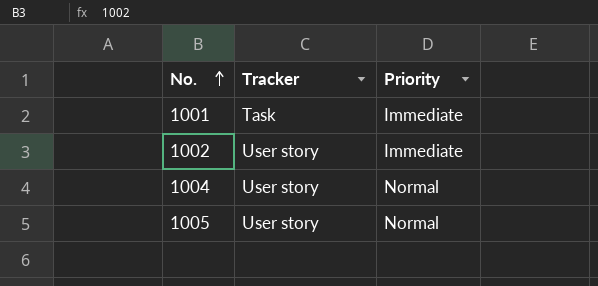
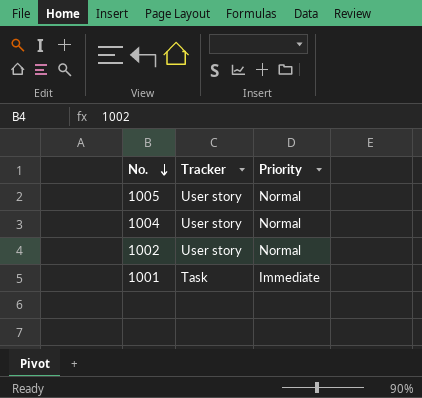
row order: No. ascending -> No. descending
1002 | Priority: Immediate -> Normal

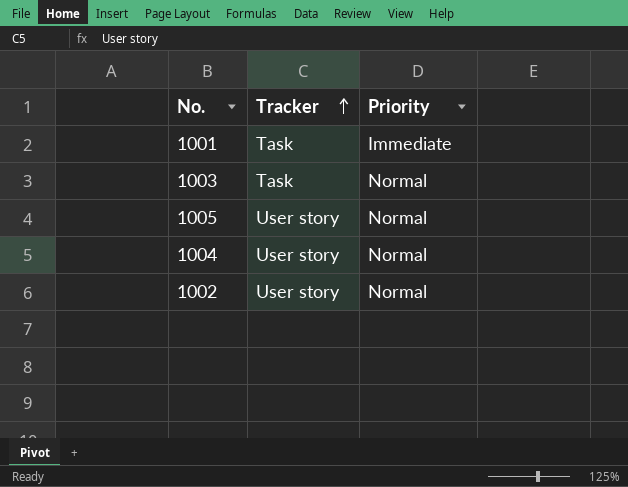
row order: No. descending -> Tracker ascending
row 1003: none -> Task | Normal

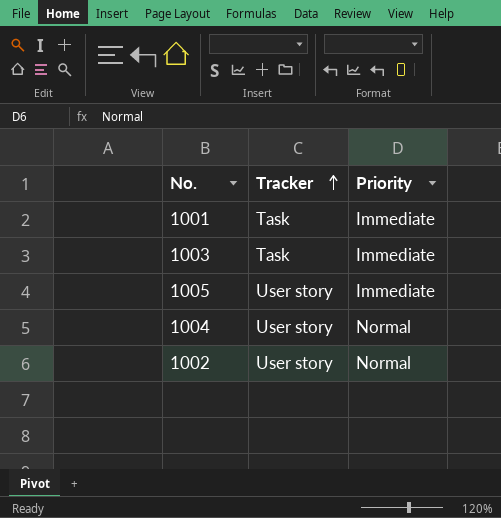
1003 | Priority: Normal -> Immediate
1005 | Priority: Normal -> Immediate

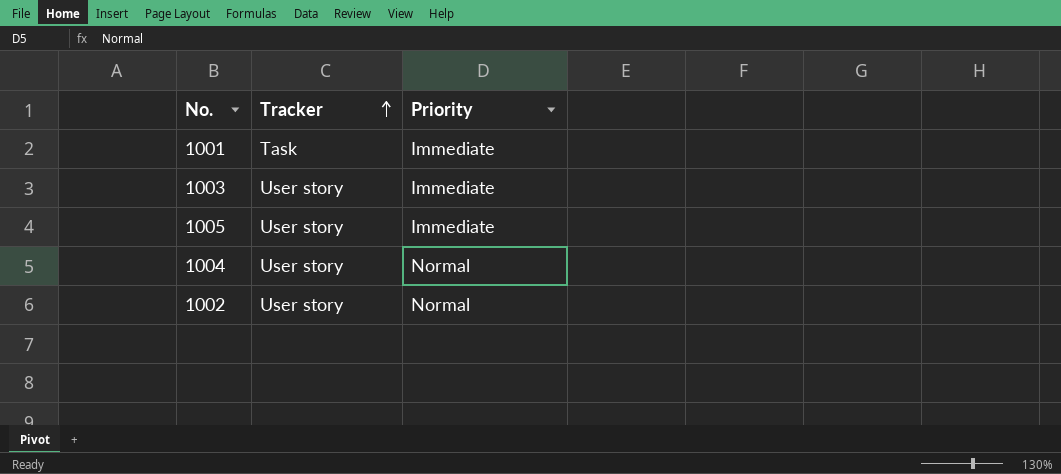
1003 | Tracker: Task -> User story

